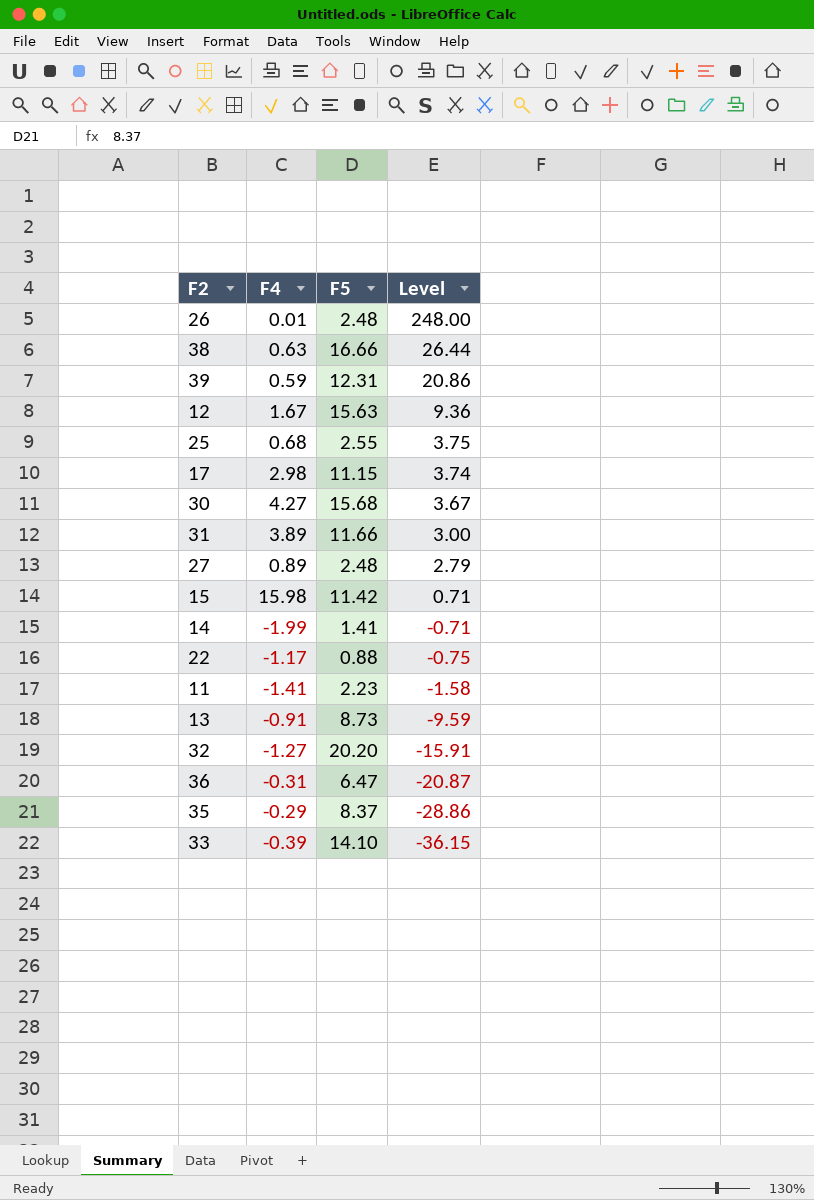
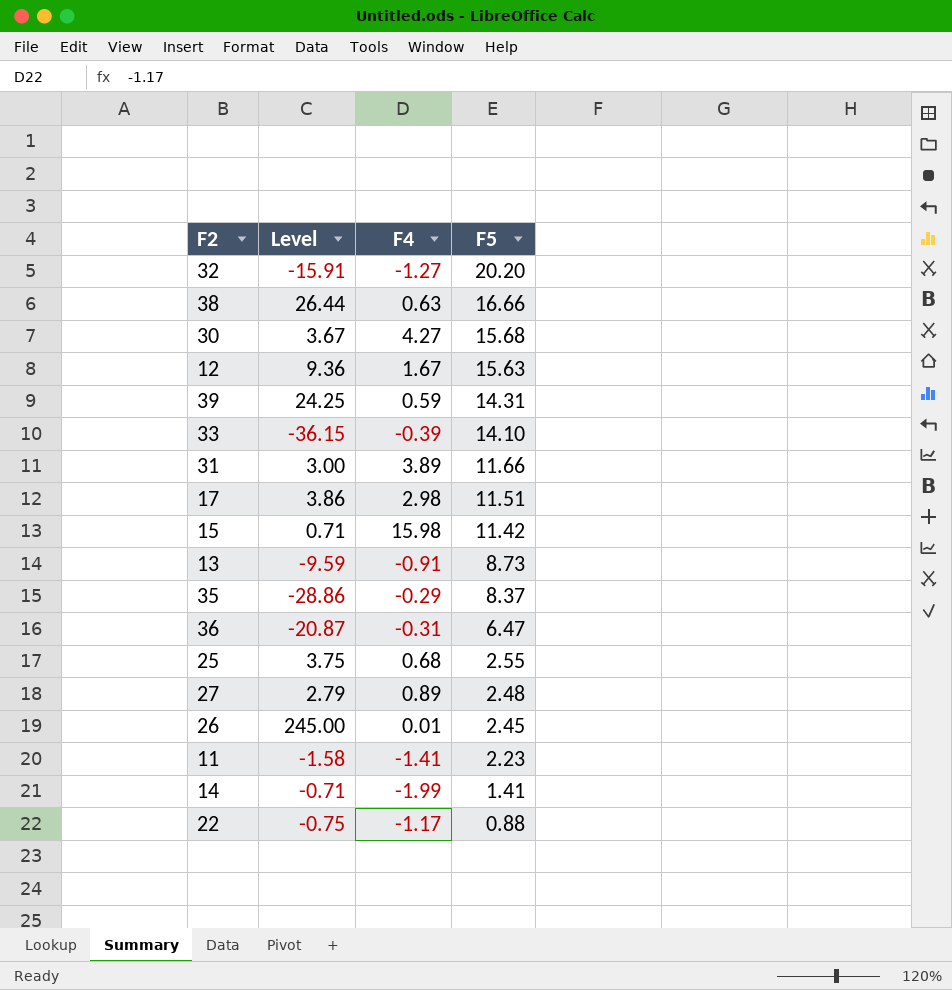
row order: Level descending -> F5 descending
column Level | position: 4 -> 2
39 | Level: 20.86 -> 24.25
39 | F5: 12.31 -> 14.31
17 | Level: 3.74 -> 3.86
17 | F5: 11.15 -> 11.51
26 | Level: 248.00 -> 245.00
26 | F5: 2.48 -> 2.45

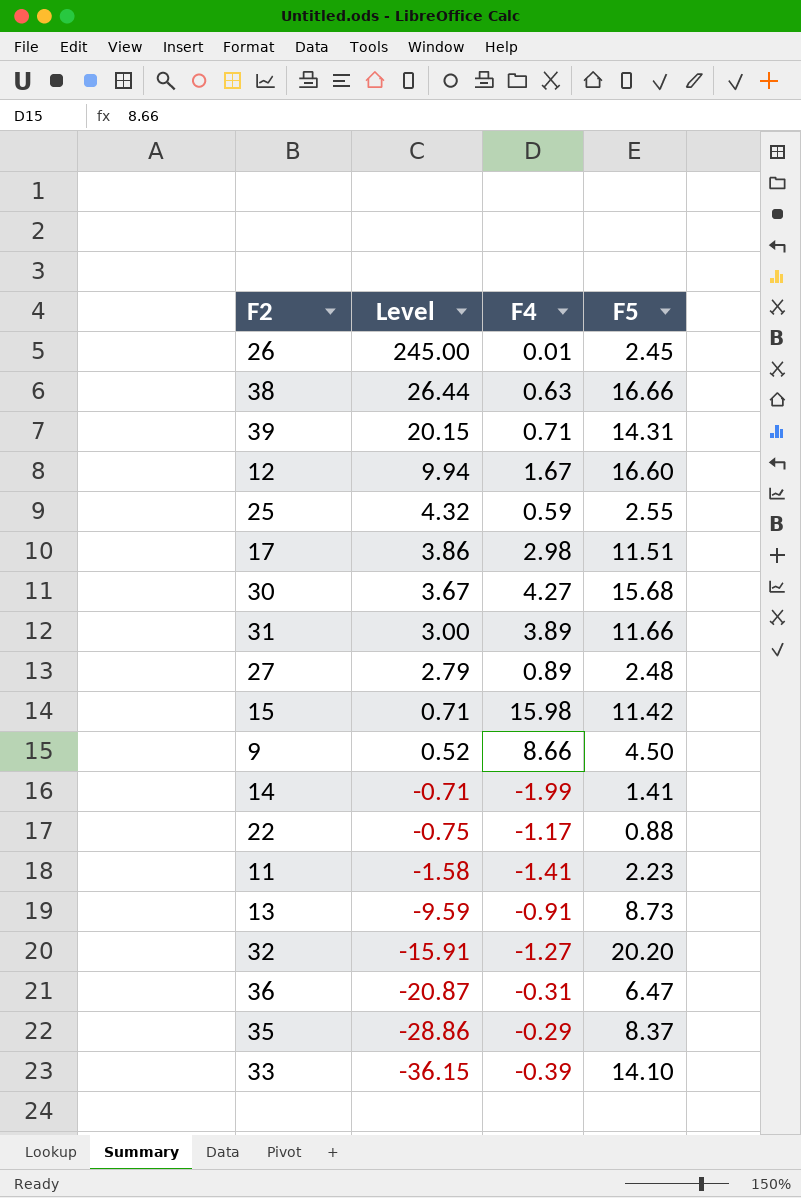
row order: F5 descending -> Level descending
39 | Level: 24.25 -> 20.15
39 | F4: 0.59 -> 0.71
12 | Level: 9.36 -> 9.94
12 | F5: 15.63 -> 16.60
25 | Level: 3.75 -> 4.32
25 | F4: 0.68 -> 0.59
row 9: none -> 0.52 | 8.66 | 4.50

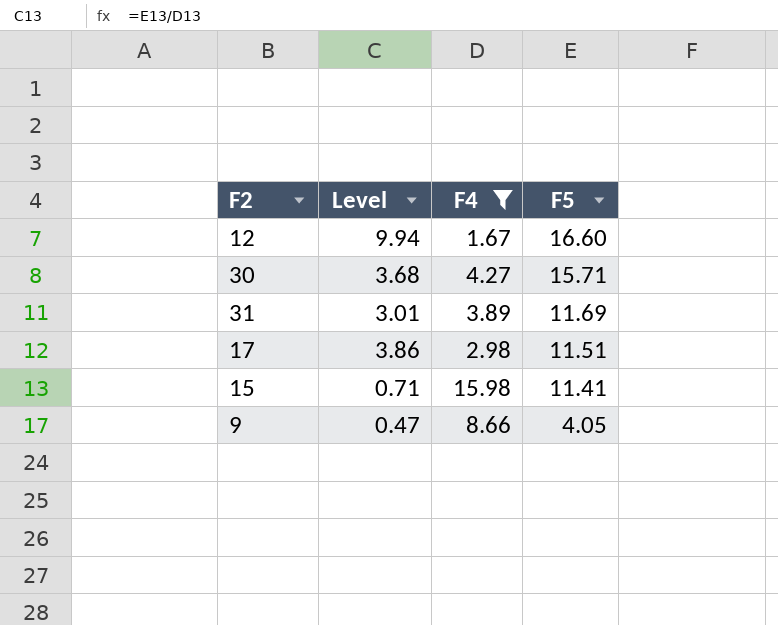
filter: none -> F4 >= 1.67
row order: Level descending -> F5 descending
30 | Level: 3.67 -> 3.68
30 | F5: 15.68 -> 15.71
31 | Level: 3.00 -> 3.01
31 | F5: 11.66 -> 11.69
15 | F5: 11.42 -> 11.41
9 | Level: 0.52 -> 0.47
9 | F5: 4.50 -> 4.05

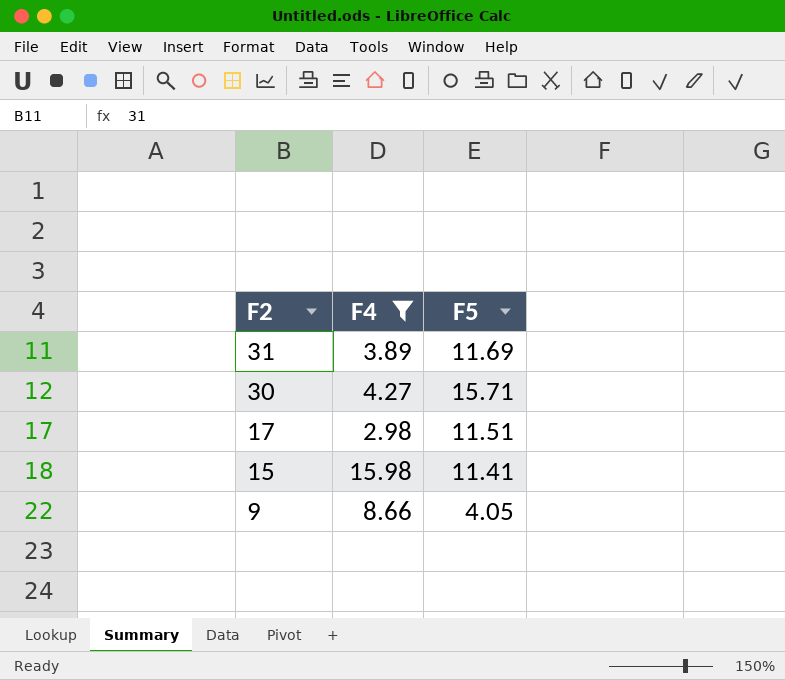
row order: F5 descending -> F2 descending
column Level | formula: [F5] / [F4] -> none
row 12: 9.94 | 1.67 | 16.60 -> none

